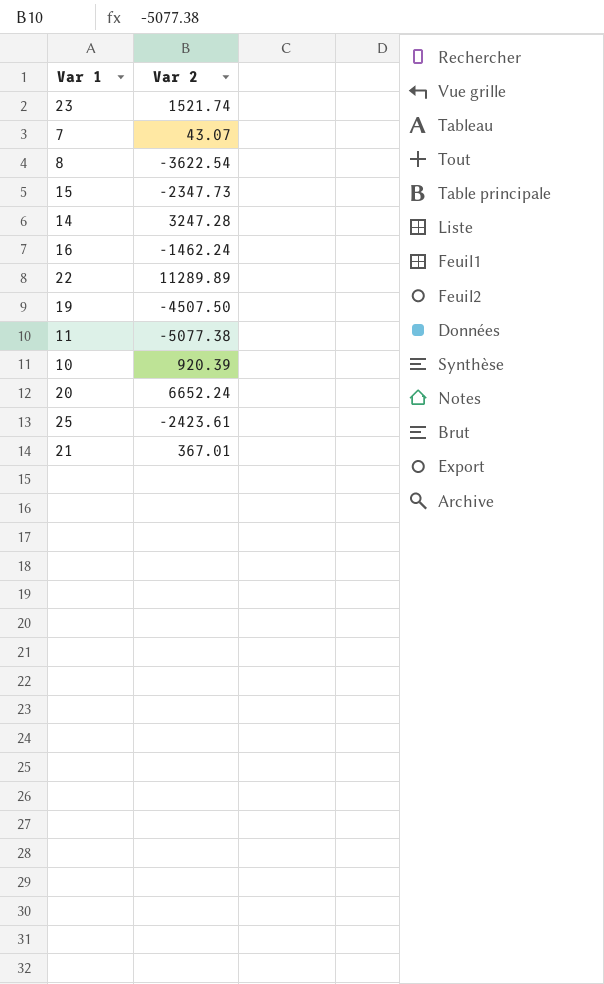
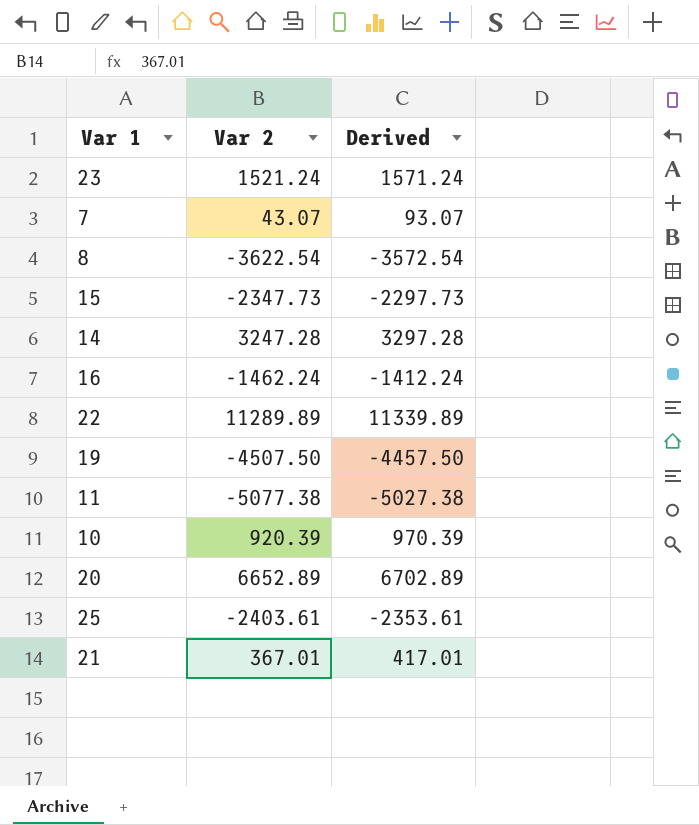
column Derived | formula: none -> [Var 2] + 50
23 | Var 2: 1521.74 -> 1521.24
20 | Var 2: 6652.24 -> 6652.89
25 | Var 2: -2423.61 -> -2403.61

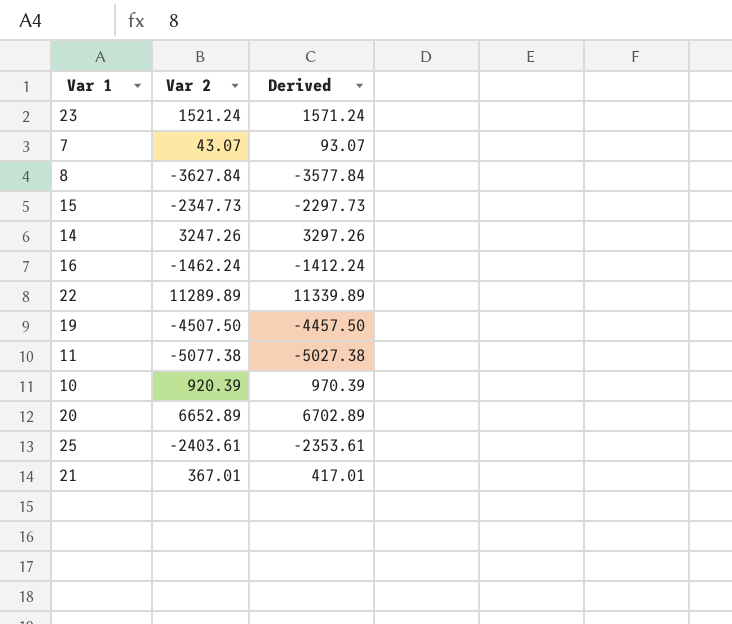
8 | Var 2: -3622.54 -> -3627.84
8 | Derived: -3572.54 -> -3577.84
14 | Var 2: 3247.28 -> 3247.26
14 | Derived: 3297.28 -> 3297.26

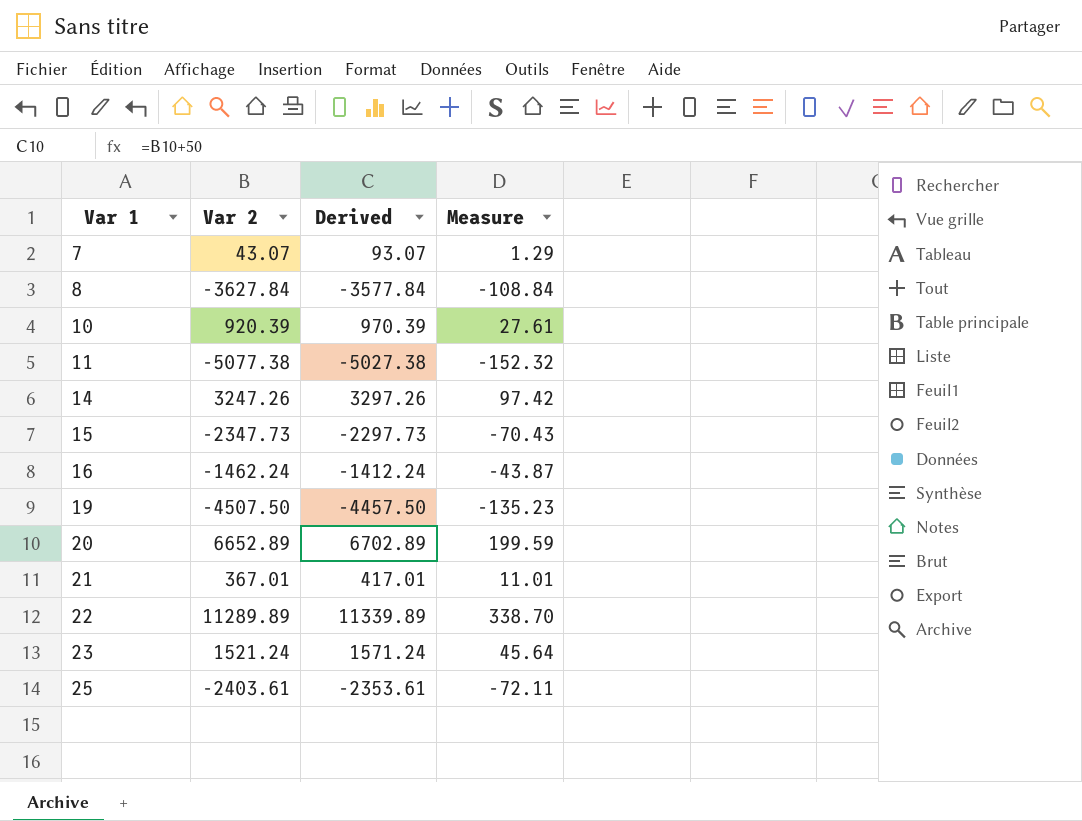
row order: none -> Var 1 ascending
column Measure | formula: none -> [Var 2] * 0.03

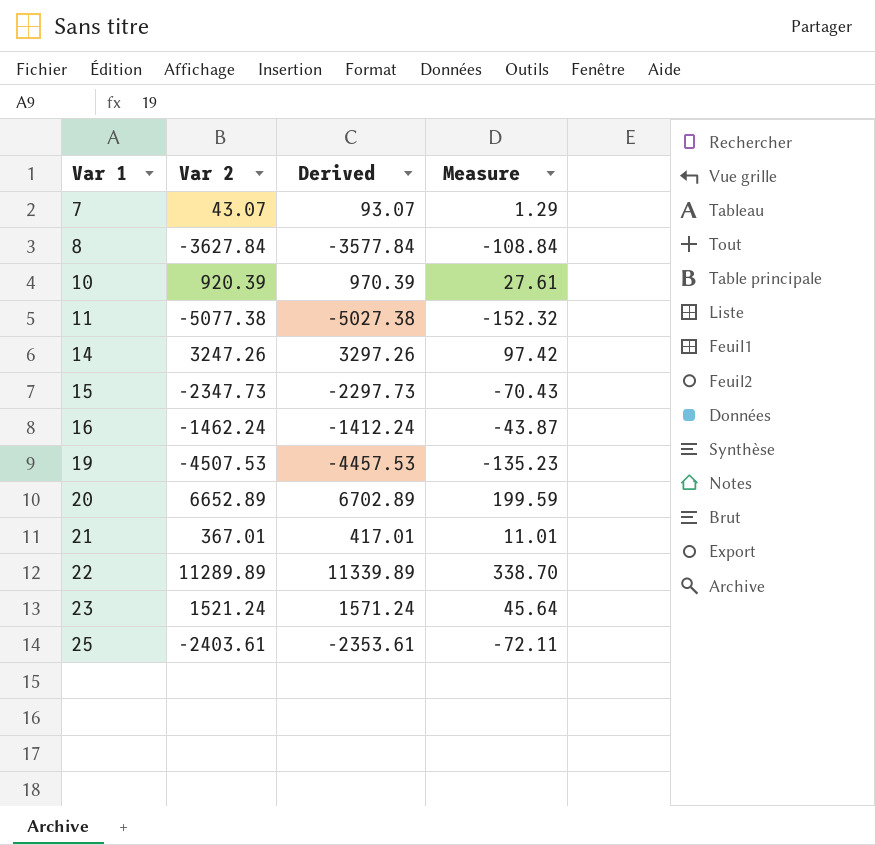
19 | Var 2: -4507.50 -> -4507.53
19 | Derived: -4457.50 -> -4457.53

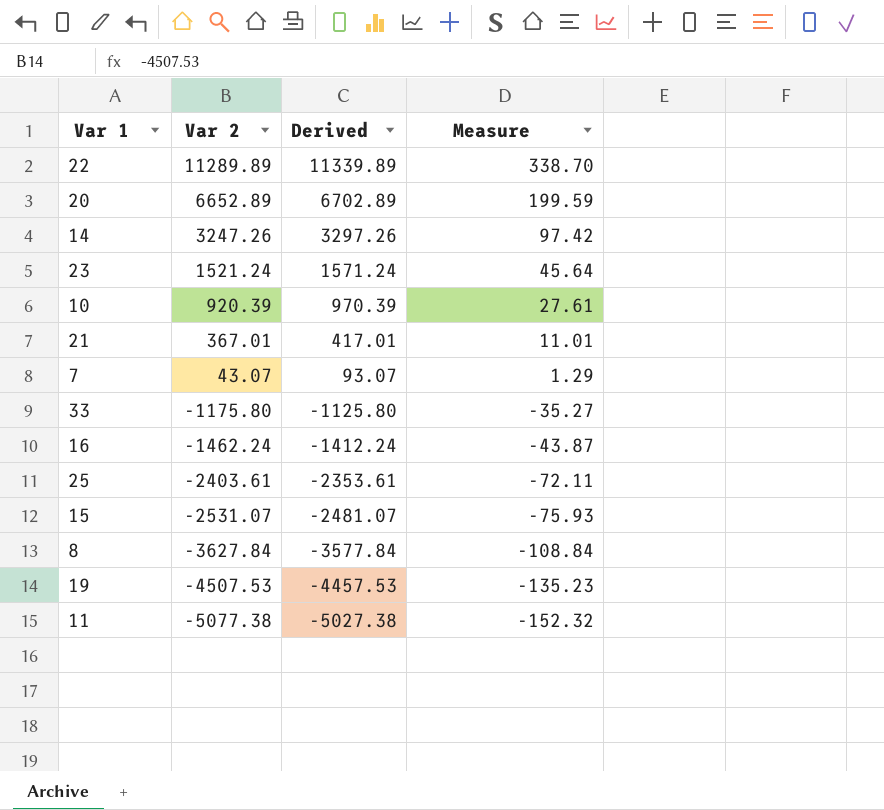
row order: Var 1 ascending -> Var 2 descending
row 33: none -> -1175.80 | -1125.80 | -35.27
15 | Var 2: -2347.73 -> -2531.07
15 | Derived: -2297.73 -> -2481.07
15 | Measure: -70.43 -> -75.93

